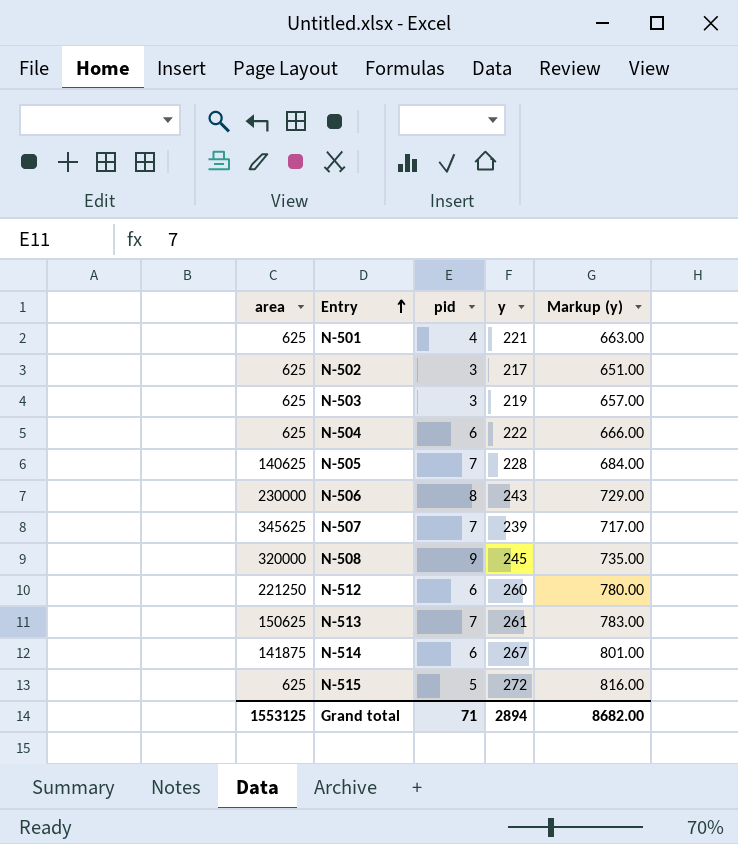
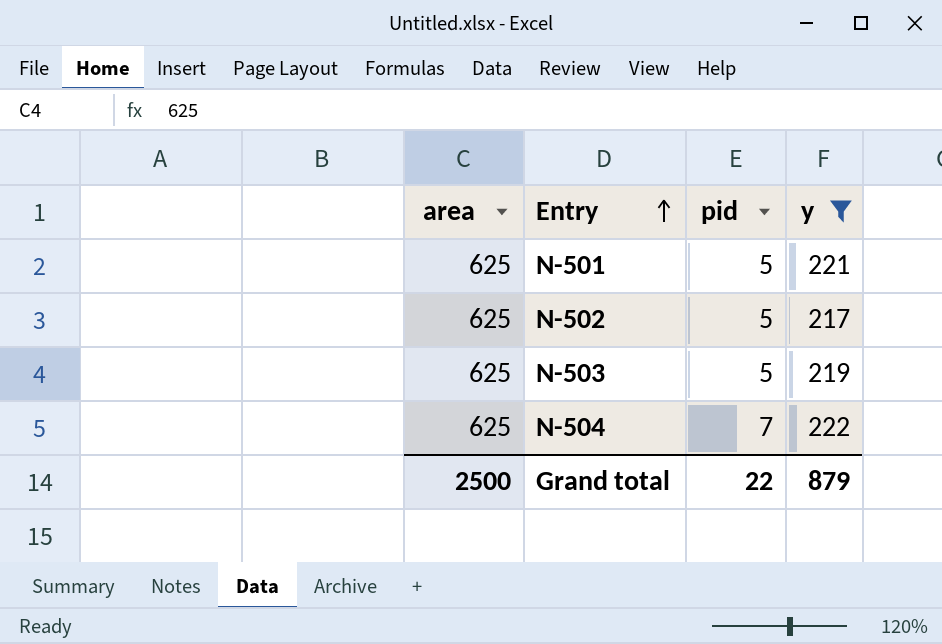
filter: none -> y <= 222
column Markup (y) | formula: [y] * 3 -> none
N-501 | pid: 4 -> 5
N-502 | pid: 3 -> 5
N-503 | pid: 3 -> 5
N-504 | pid: 6 -> 7
Grand total | area: 1553125 -> 2500
Grand total | pid: 71 -> 22
Grand total | y: 2894 -> 879

